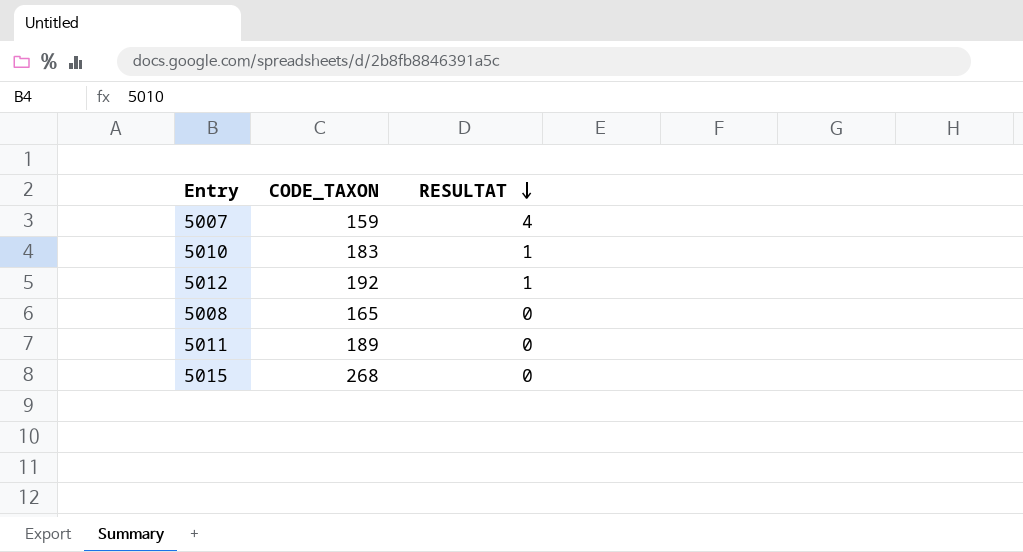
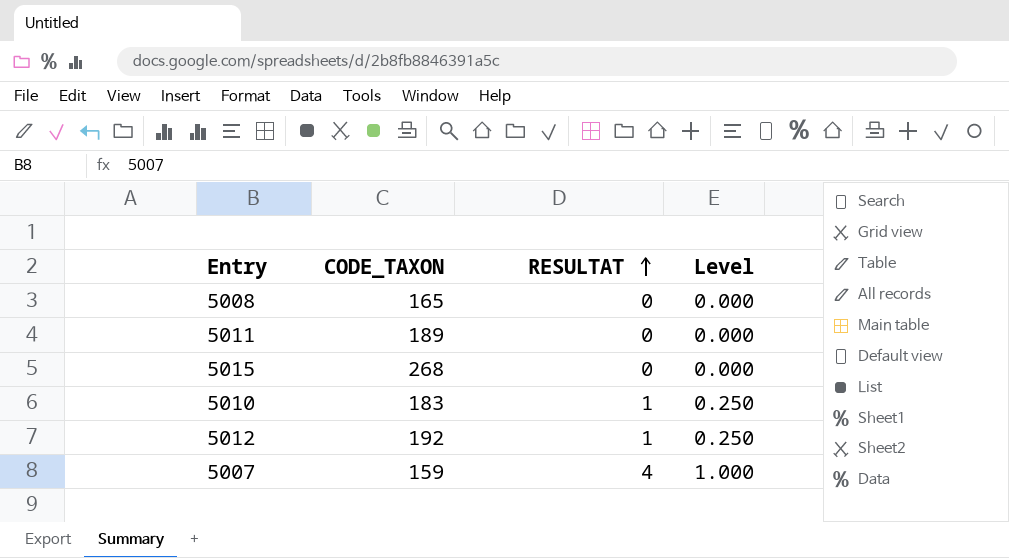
row order: RESULTAT descending -> RESULTAT ascending
column Level | formula: none -> [RESULTAT] * 0.25

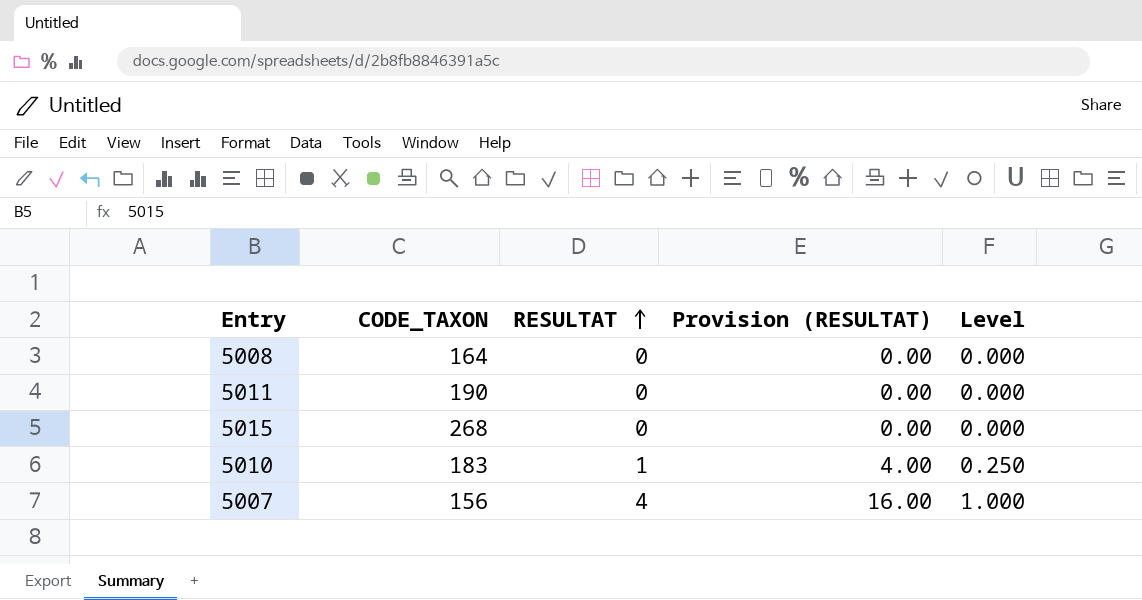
column Provision (RESULTAT) | formula: none -> [RESULTAT] * 4
row 5012: 192 | 1 | 0.250 -> none
5008 | CODE_TAXON: 165 -> 164
5011 | CODE_TAXON: 189 -> 190
5007 | CODE_TAXON: 159 -> 156

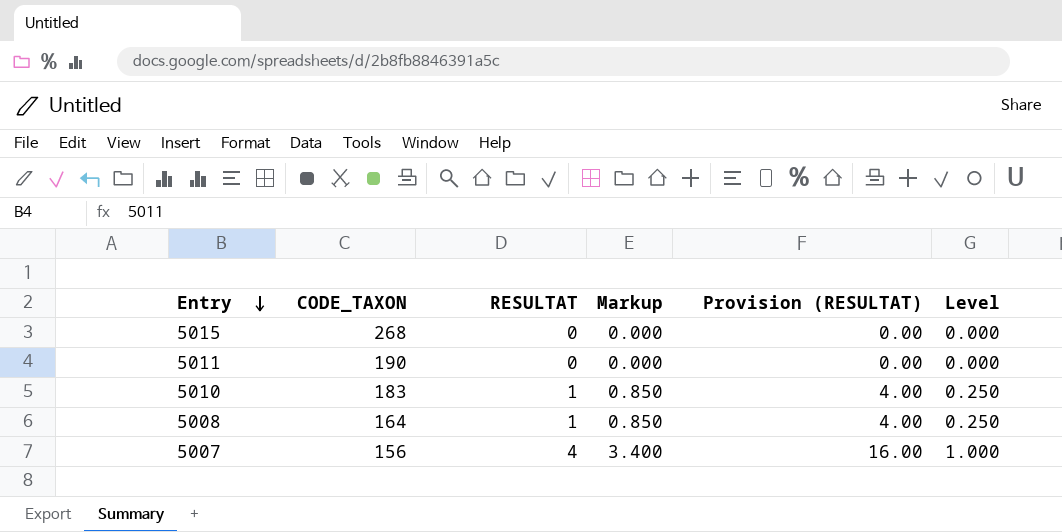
row order: RESULTAT ascending -> Entry descending
column Markup | formula: none -> [RESULTAT] * 0.85
5008 | RESULTAT: 0 -> 1
5008 | Provision (RESULTAT): 0.00 -> 4.00
5008 | Level: 0.000 -> 0.250

